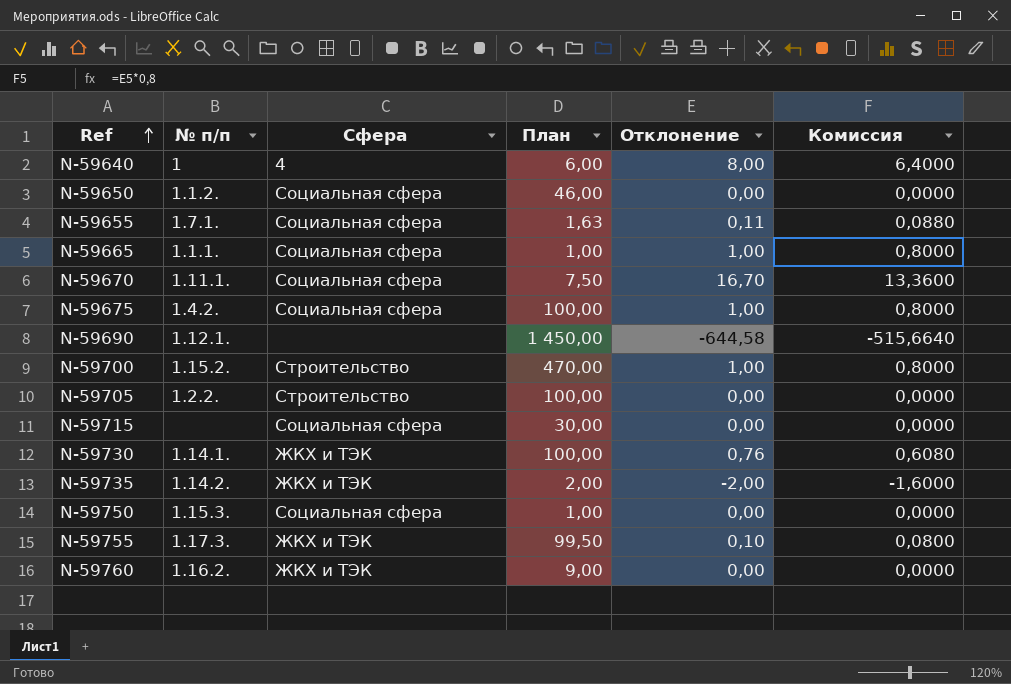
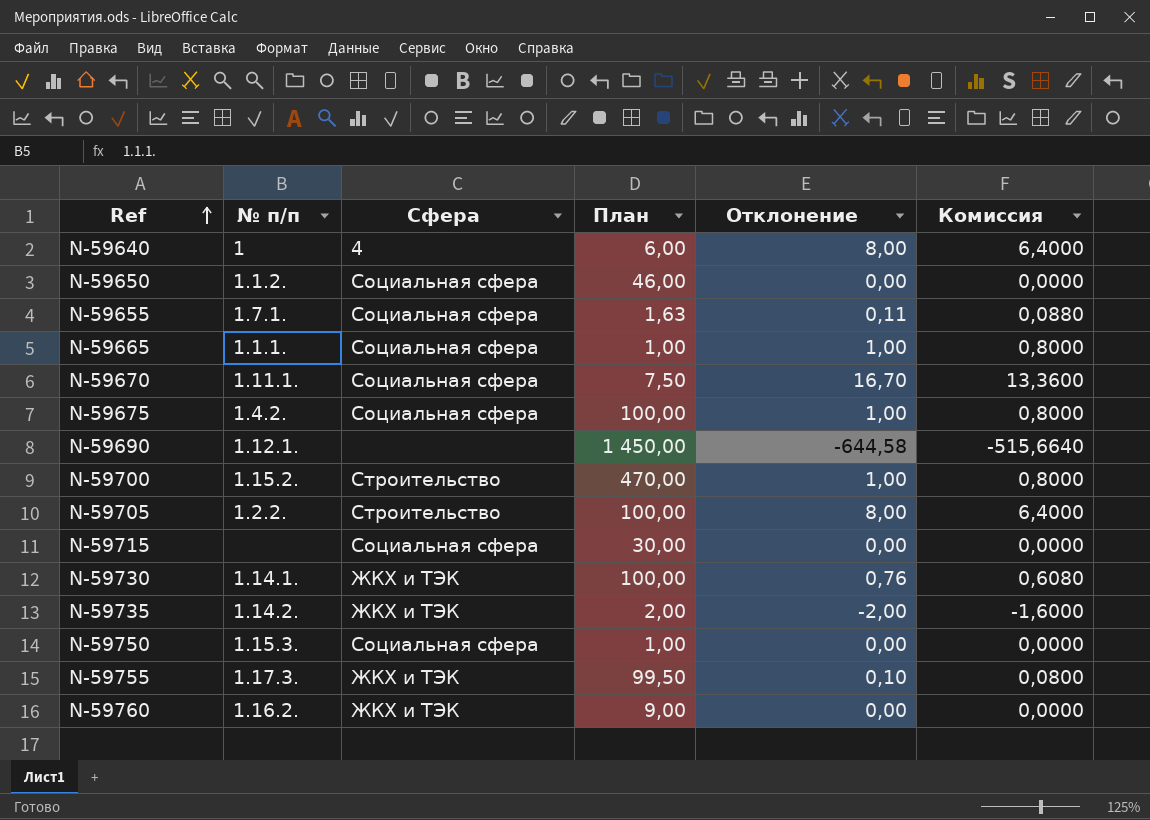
N-59705 | Отклонение: 0,00 -> 8,00
N-59705 | Комиссия: 0,0000 -> 6,4000

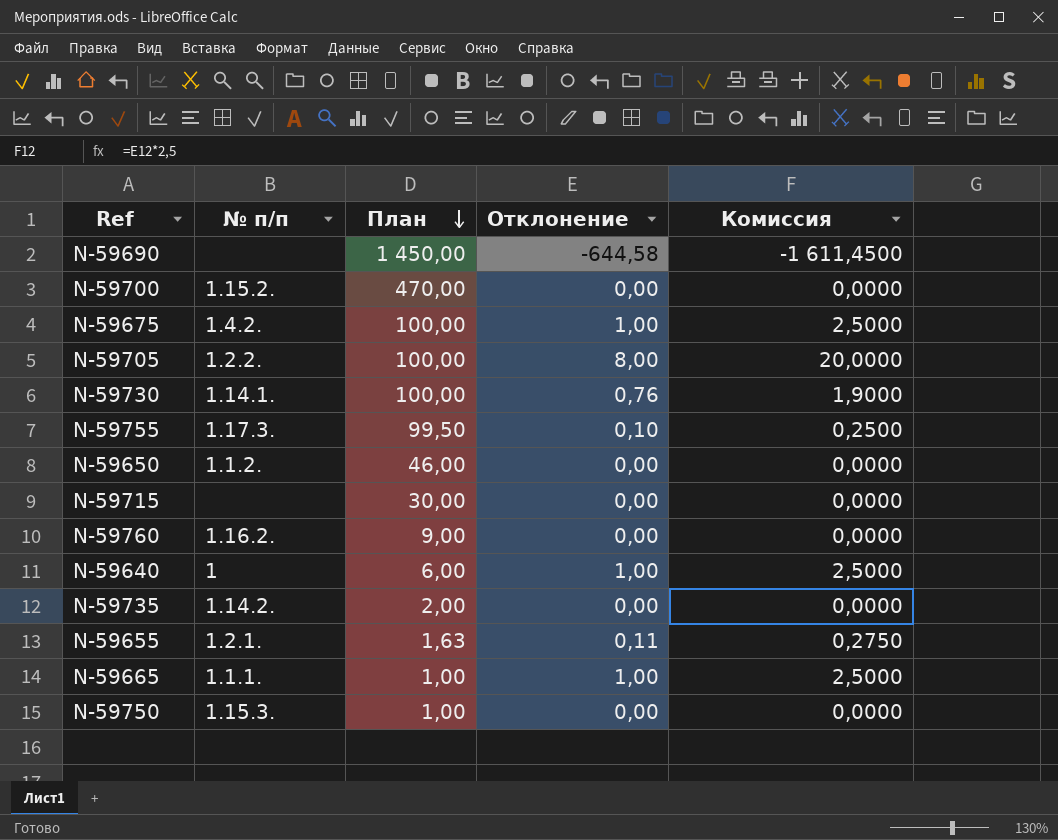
row order: Ref ascending -> План descending
column Сфера | position: 3 -> none
column Комиссия | formula: [Отклонение] * 0,8 -> [Отклонение] * 2,5
row N-59670: 1.11.1. | Социальная сфера | 7,50 | 16,70 | 13,3600 -> none
N-59690 | № п/п: 1.12.1. -> none
N-59700 | Отклонение: 1,00 -> 0,00
N-59640 | Отклонение: 8,00 -> 1,00
N-59735 | Отклонение: -2,00 -> 0,00
N-59655 | № п/п: 1.7.1. -> 1.2.1.

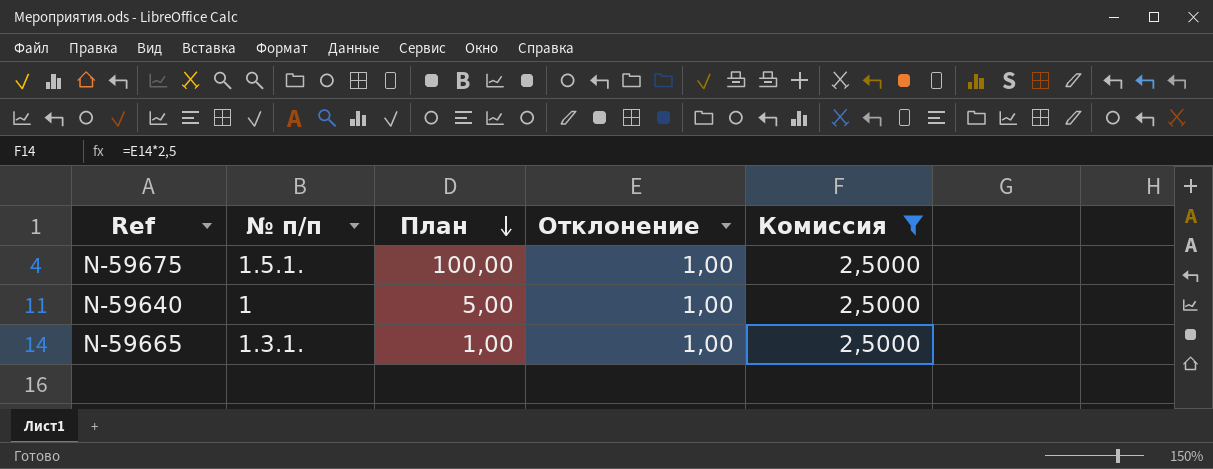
filter: none -> Комиссия = 2,5000
N-59675 | № п/п: 1.4.2. -> 1.5.1.
N-59640 | План: 6,00 -> 5,00
N-59665 | № п/п: 1.1.1. -> 1.3.1.

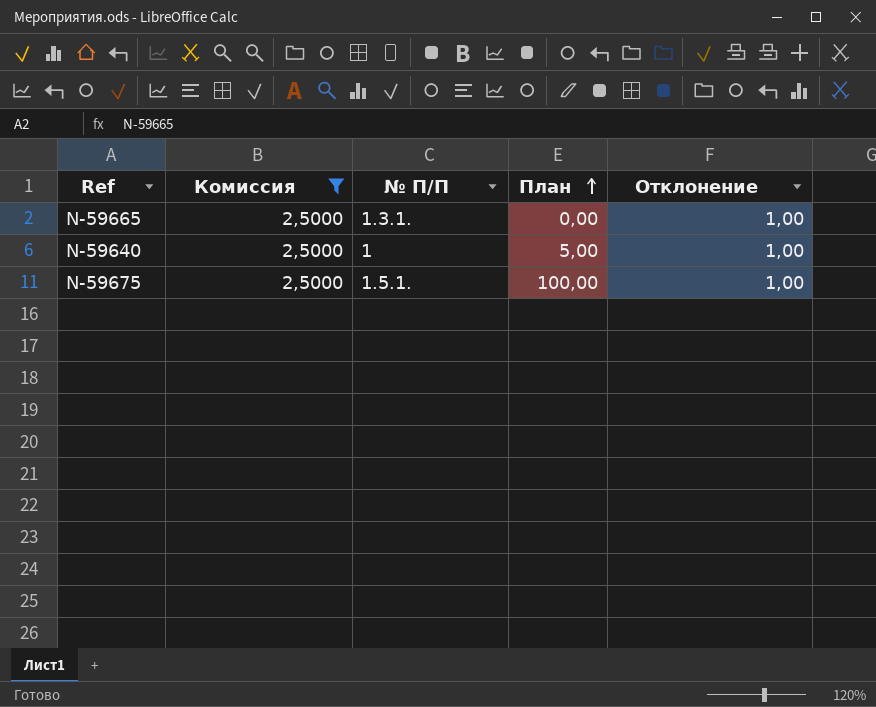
row order: План descending -> План ascending
column Комиссия | position: 5 -> 2
column name: № п/п -> № П/П
N-59665 | План: 1,00 -> 0,00

